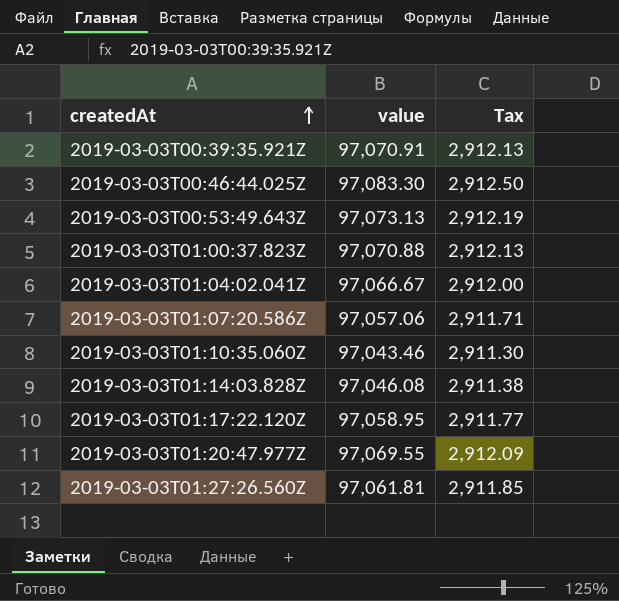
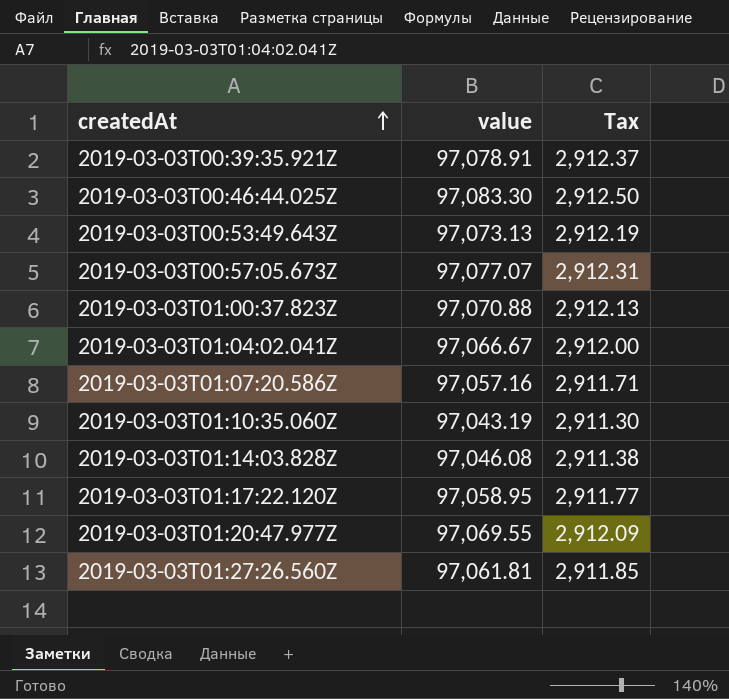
2019-03-03T00:39:35.921Z | value: 97,070.91 -> 97,078.91
2019-03-03T00:39:35.921Z | Tax: 2,912.13 -> 2,912.37
row 2019-03-03T00:57:05.673Z: none -> 97,077.07 | 2,912.31
2019-03-03T01:07:20.586Z | value: 97,057.06 -> 97,057.16
2019-03-03T01:10:35.060Z | value: 97,043.46 -> 97,043.19

